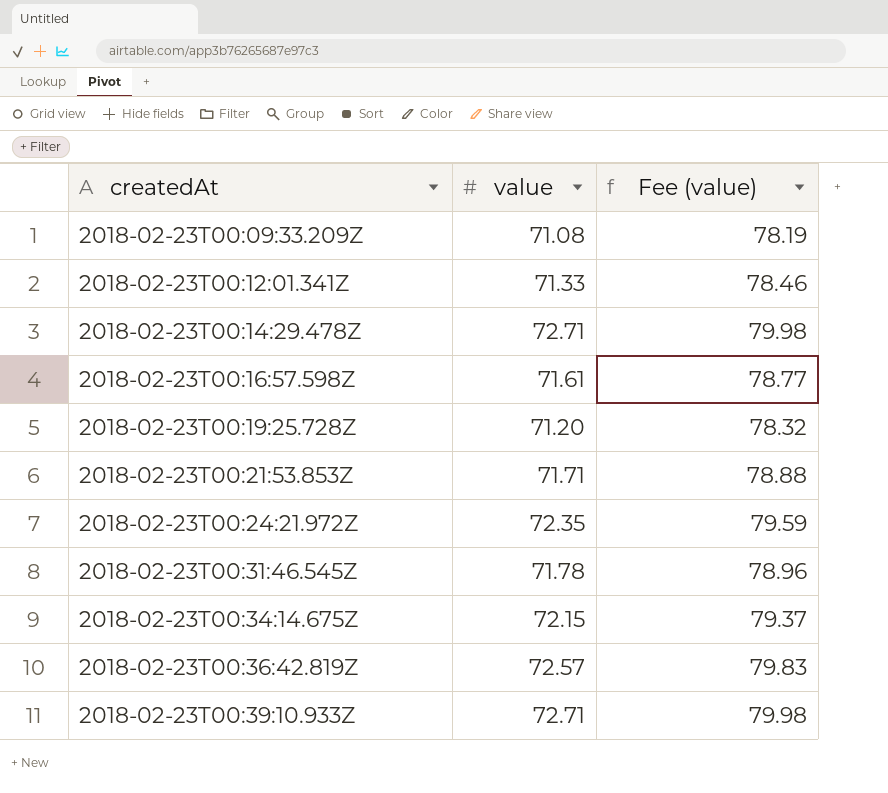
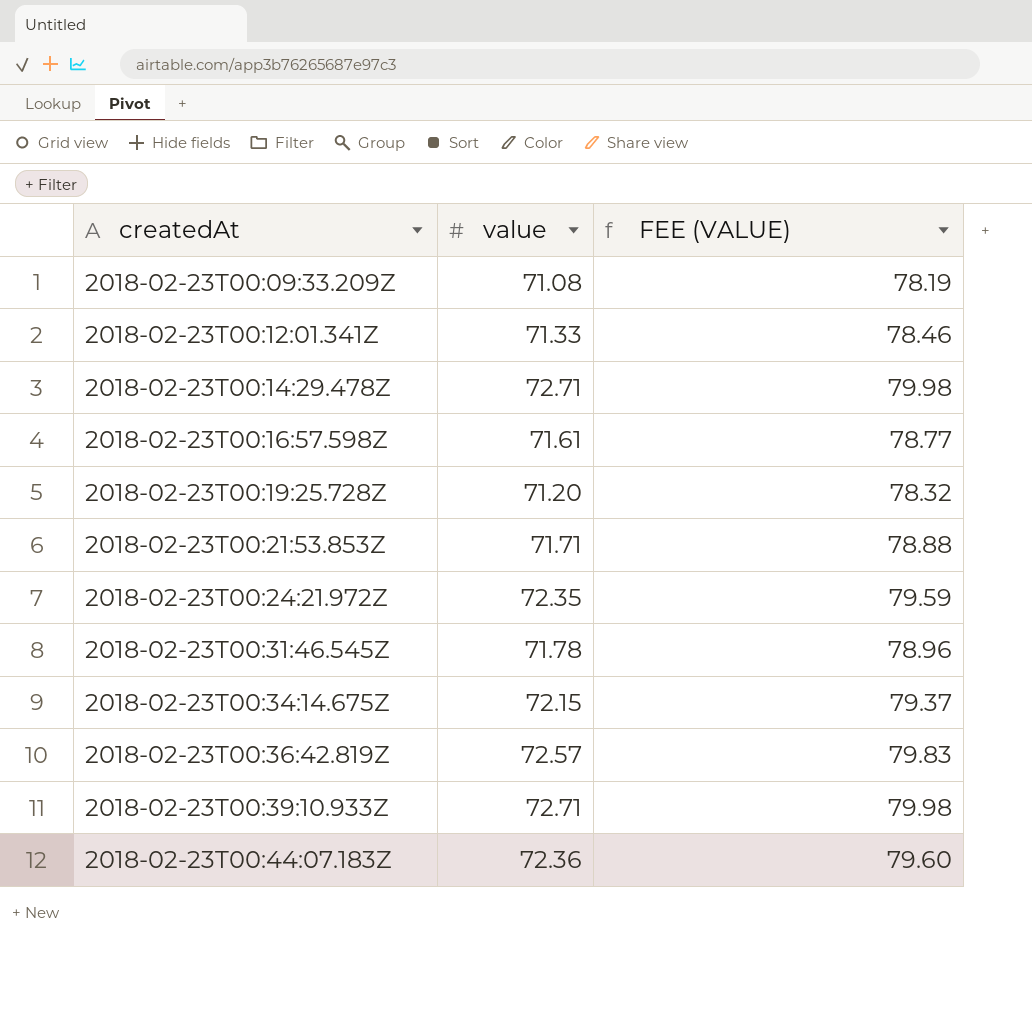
column name: Fee (value) -> FEE (VALUE)
row 2018-02-23T00:44:07.183Z: none -> 72.36 | 79.60

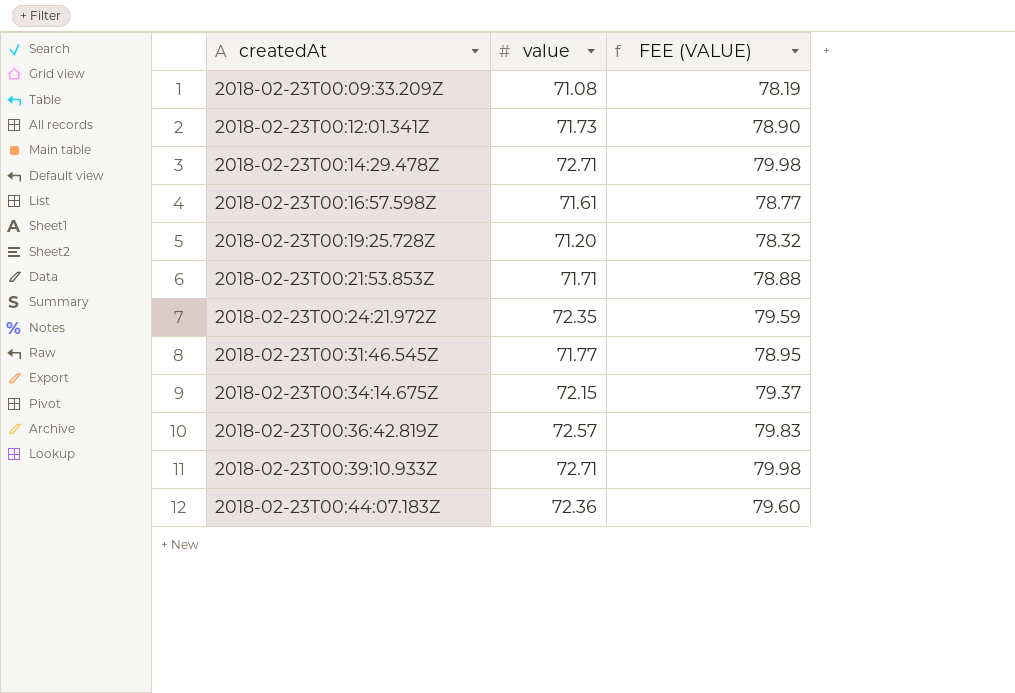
2018-02-23T00:12:01.341Z | value: 71.33 -> 71.73
2018-02-23T00:12:01.341Z | FEE (VALUE): 78.46 -> 78.90
2018-02-23T00:31:46.545Z | value: 71.78 -> 71.77
2018-02-23T00:31:46.545Z | FEE (VALUE): 78.96 -> 78.95

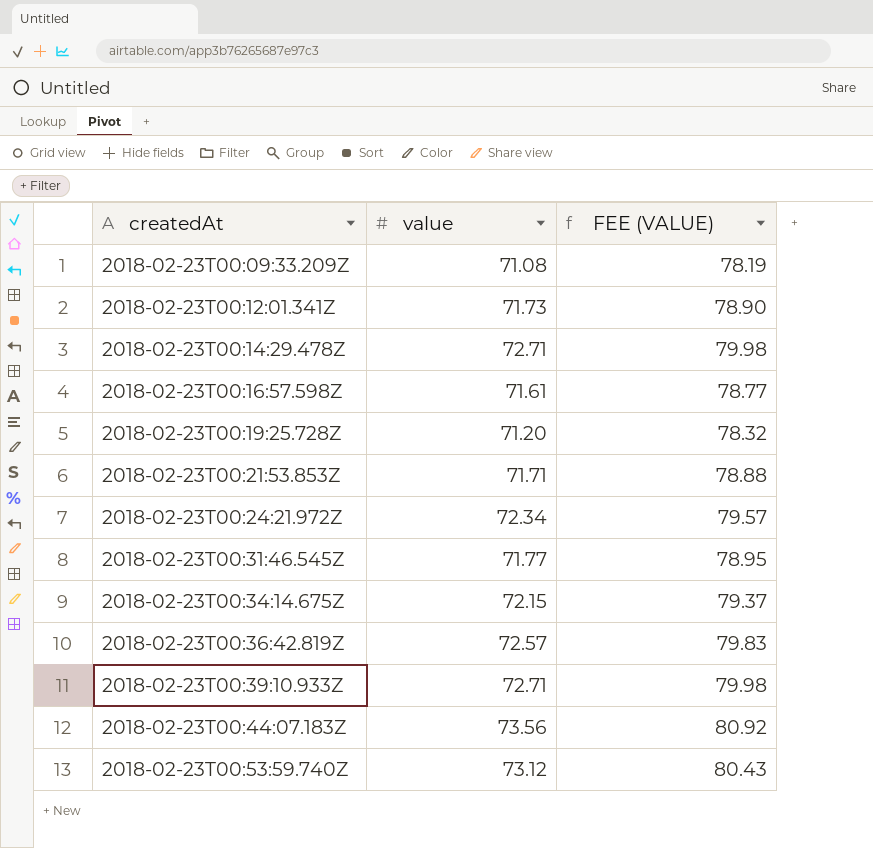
2018-02-23T00:24:21.972Z | value: 72.35 -> 72.34
2018-02-23T00:24:21.972Z | FEE (VALUE): 79.59 -> 79.57
2018-02-23T00:44:07.183Z | value: 72.36 -> 73.56
2018-02-23T00:44:07.183Z | FEE (VALUE): 79.60 -> 80.92
row 2018-02-23T00:53:59.740Z: none -> 73.12 | 80.43

